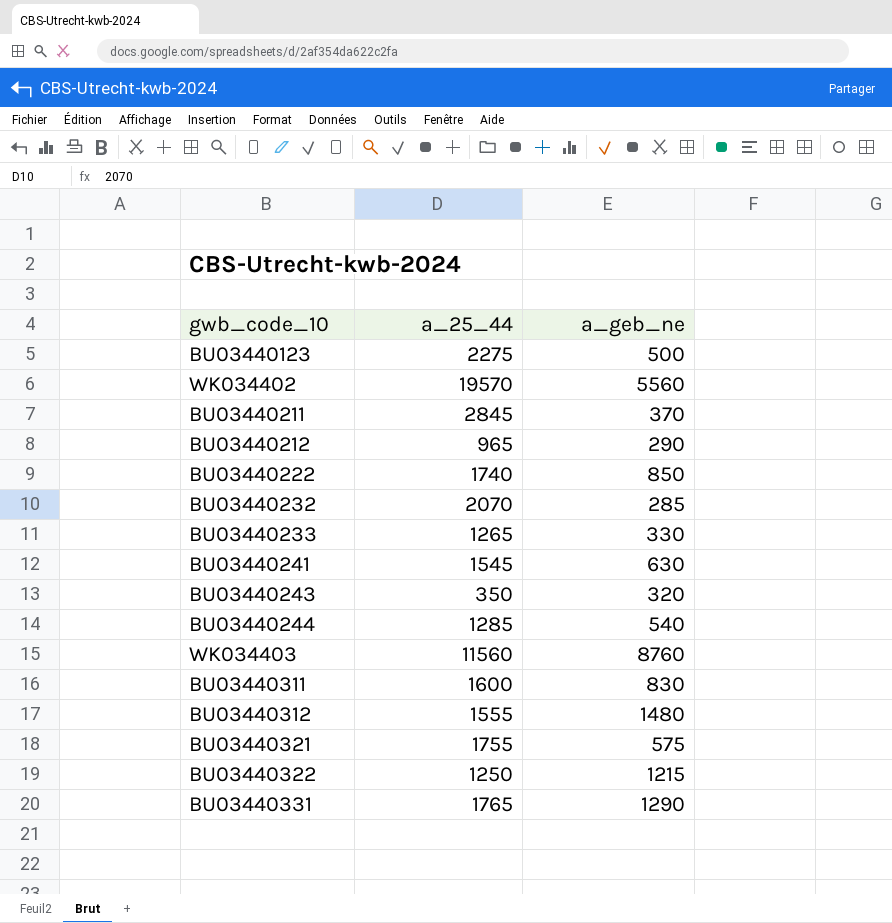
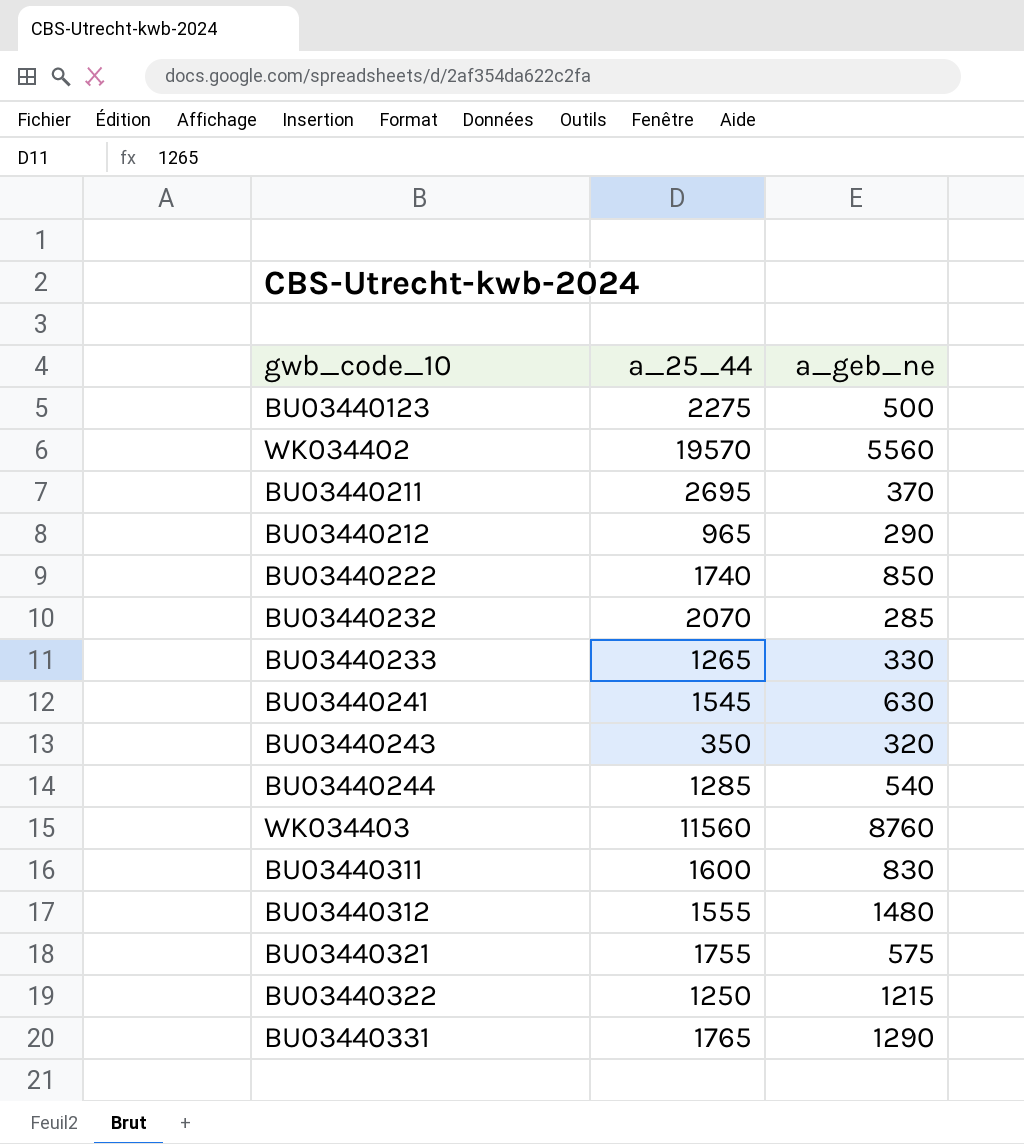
BU03440211 | a_25_44: 2845 -> 2695

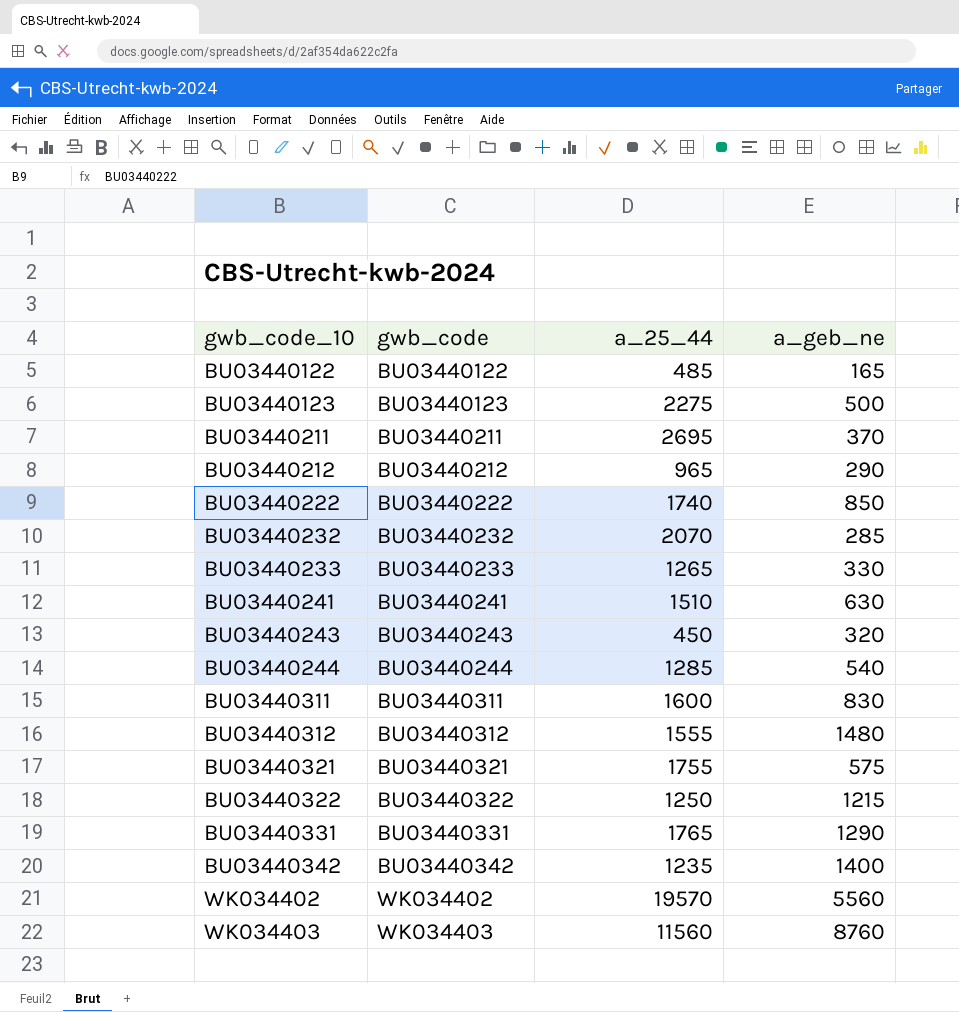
row order: none -> gwb_code_10 ascending
column gwb_code | position: none -> 2
row BU03440122: none -> BU03440122 | 485 | 165
BU03440241 | a_25_44: 1545 -> 1510
BU03440243 | a_25_44: 350 -> 450
row BU03440342: none -> BU03440342 | 1235 | 1400

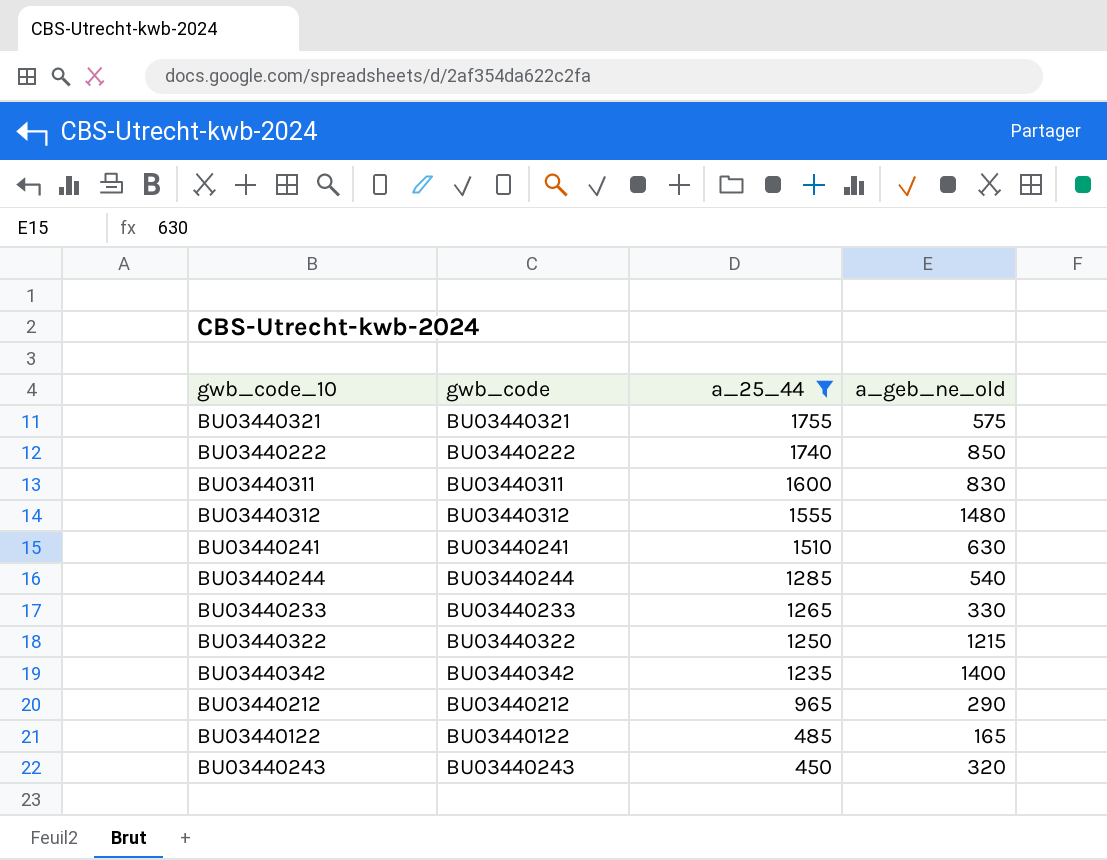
filter: none -> a_25_44 <= 1755
row order: gwb_code_10 ascending -> a_25_44 descending
column name: a_geb_ne -> a_geb_ne_old

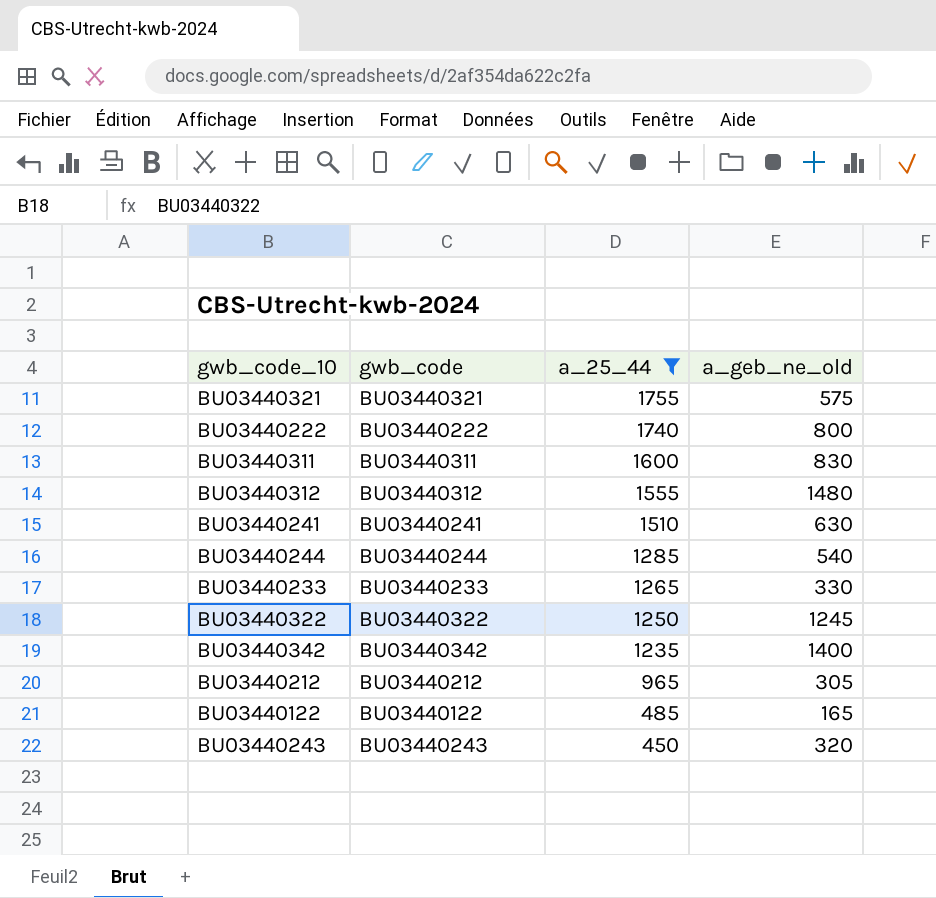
BU03440222 | a_geb_ne_old: 850 -> 800
BU03440322 | a_geb_ne_old: 1215 -> 1245
BU03440212 | a_geb_ne_old: 290 -> 305

